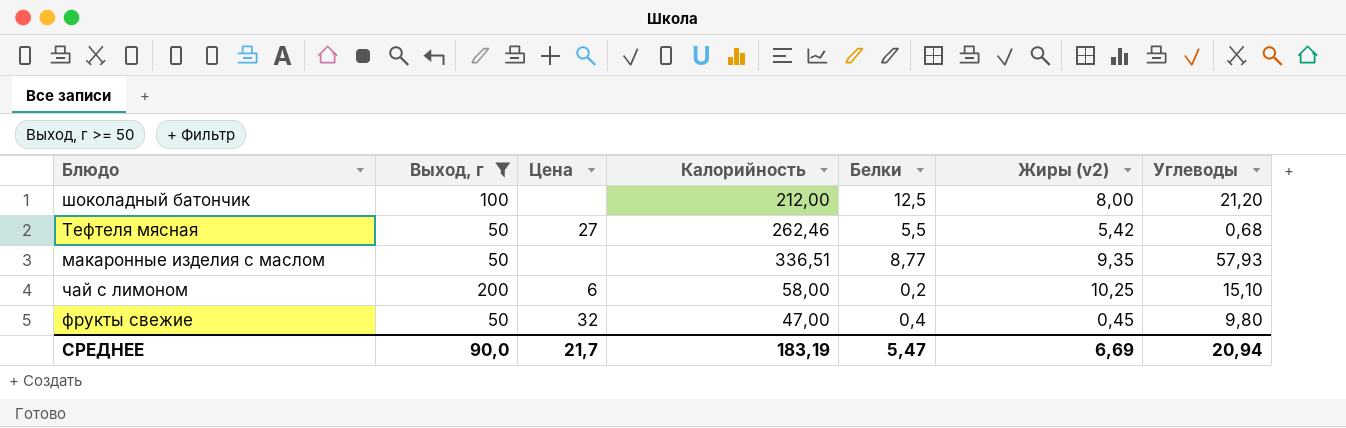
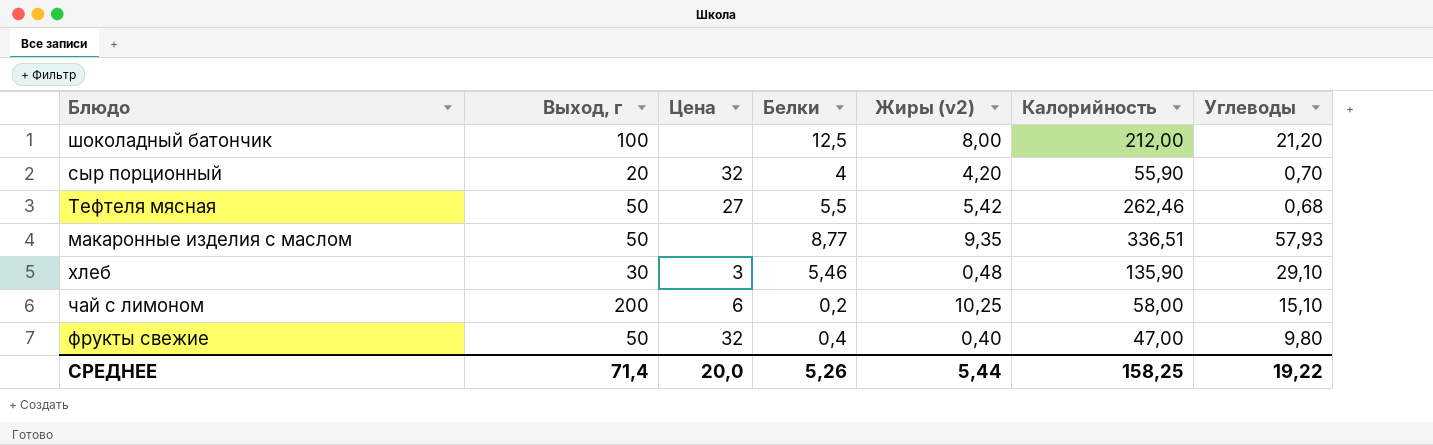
filter: Выход, г >= 50 -> none
column Калорийность | position: 4 -> 6
фрукты свежие | Жиры (v2): 0,45 -> 0,40
СРЕДНЕЕ | Выход, г: 90,0 -> 71,4
СРЕДНЕЕ | Цена: 21,7 -> 20,0
СРЕДНЕЕ | Белки: 5,47 -> 5,26
СРЕДНЕЕ | Жиры (v2): 6,69 -> 5,44
СРЕДНЕЕ | Калорийность: 183,19 -> 158,25
СРЕДНЕЕ | Углеводы: 20,94 -> 19,22

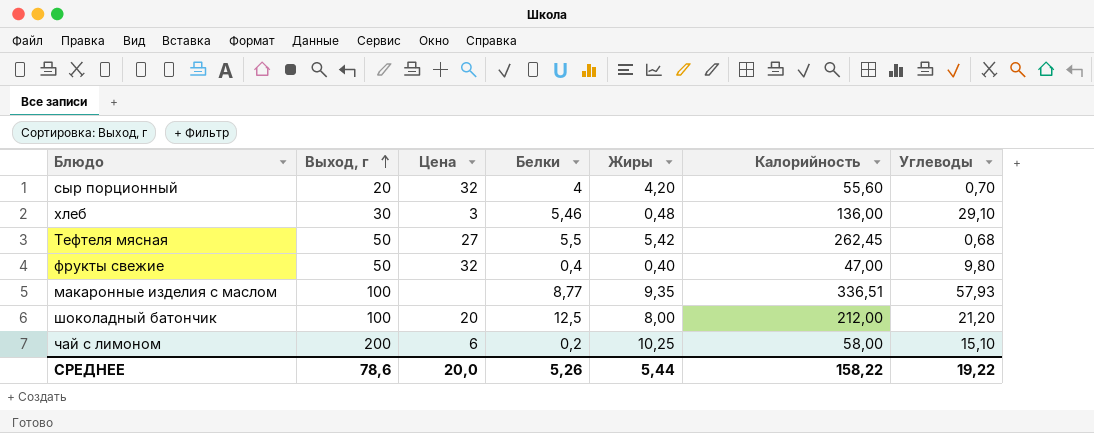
row order: none -> Выход, г ascending
column name: Жиры (v2) -> Жиры
сыр порционный | Калорийность: 55,90 -> 55,60
хлеб | Калорийность: 135,90 -> 136,00
Тефтеля мясная | Калорийность: 262,46 -> 262,45
макаронные изделия с маслом | Выход, г: 50 -> 100
шоколадный батончик | Цена: none -> 20
СРЕДНЕЕ | Выход, г: 71,4 -> 78,6
СРЕДНЕЕ | Калорийность: 158,25 -> 158,22

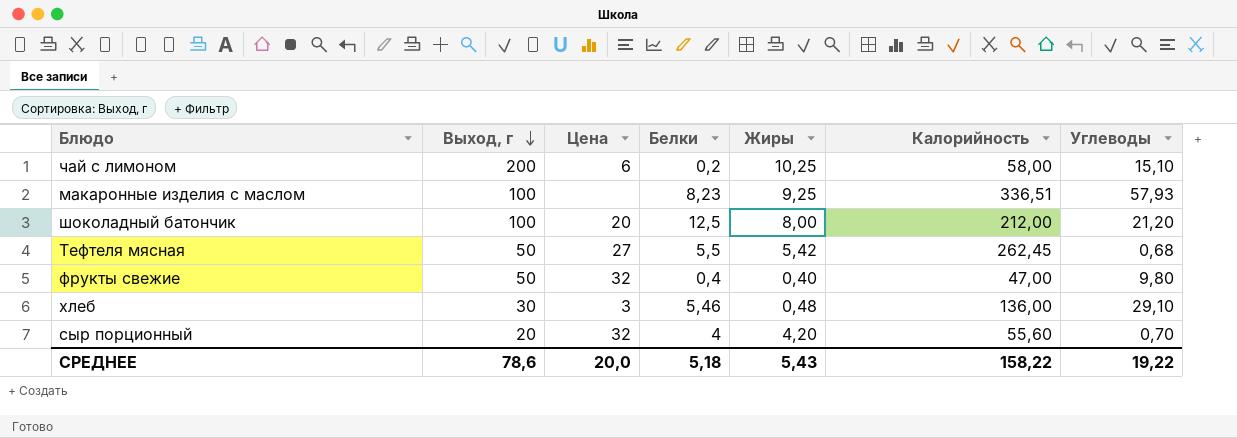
row order: Выход, г ascending -> Выход, г descending
макаронные изделия с маслом | Белки: 8,77 -> 8,23
макаронные изделия с маслом | Жиры: 9,35 -> 9,25
СРЕДНЕЕ | Белки: 5,26 -> 5,18
СРЕДНЕЕ | Жиры: 5,44 -> 5,43

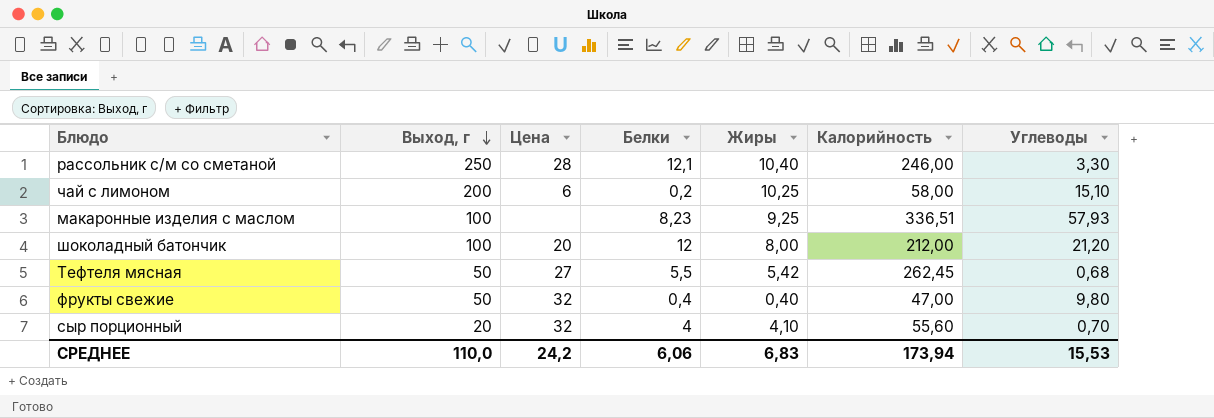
row хлеб: 30 | 3 | 5,46 | 0,48 | 136,00 | 29,10 -> none
row рассольник с/м со сметаной: none -> 250 | 28 | 12,1 | 10,40 | 246,00 | 3,30
шоколадный батончик | Белки: 12,5 -> 12
сыр порционный | Жиры: 4,20 -> 4,10
СРЕДНЕЕ | Выход, г: 78,6 -> 110,0
СРЕДНЕЕ | Цена: 20,0 -> 24,2
СРЕДНЕЕ | Белки: 5,18 -> 6,06
СРЕДНЕЕ | Жиры: 5,43 -> 6,83
СРЕДНЕЕ | Калорийность: 158,22 -> 173,94
СРЕДНЕЕ | Углеводы: 19,22 -> 15,53

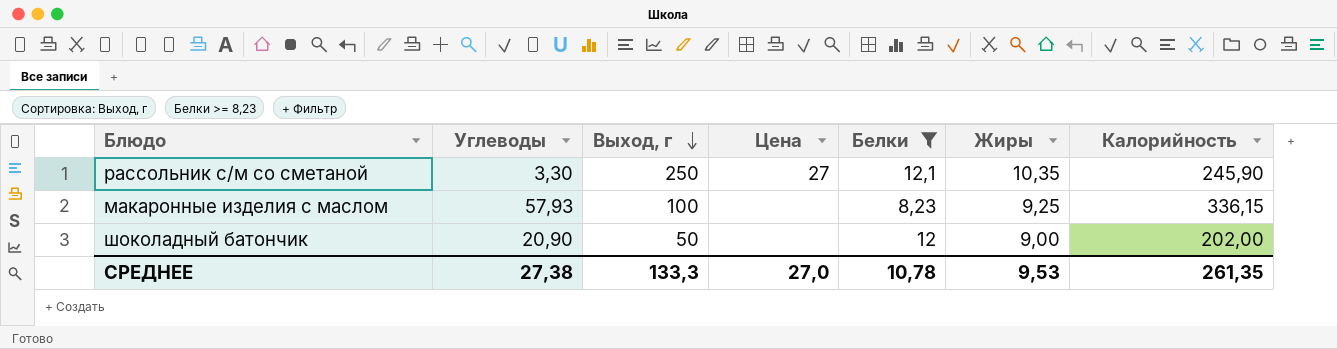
filter: none -> Белки >= 8,23
column Углеводы | position: 7 -> 2
рассольник с/м со сметаной | Цена: 28 -> 27
рассольник с/м со сметаной | Жиры: 10,40 -> 10,35
рассольник с/м со сметаной | Калорийность: 246,00 -> 245,90
макаронные изделия с маслом | Калорийность: 336,51 -> 336,15
шоколадный батончик | Углеводы: 21,20 -> 20,90
шоколадный батончик | Выход, г: 100 -> 50
шоколадный батончик | Цена: 20 -> none
шоколадный батончик | Жиры: 8,00 -> 9,00
шоколадный батончик | Калорийность: 212,00 -> 202,00
СРЕДНЕЕ | Углеводы: 15,53 -> 27,38
СРЕДНЕЕ | Выход, г: 110,0 -> 133,3
СРЕДНЕЕ | Цена: 24,2 -> 27,0
СРЕДНЕЕ | Белки: 6,06 -> 10,78
СРЕДНЕЕ | Жиры: 6,83 -> 9,53
СРЕДНЕЕ | Калорийность: 173,94 -> 261,35

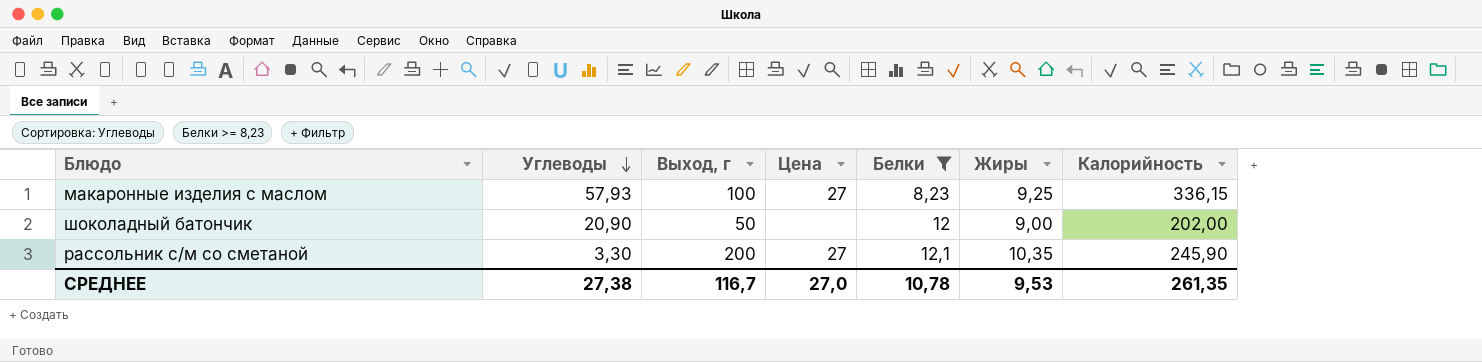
row order: Выход, г descending -> Углеводы descending
макаронные изделия с маслом | Цена: none -> 27
рассольник с/м со сметаной | Выход, г: 250 -> 200
СРЕДНЕЕ | Выход, г: 133,3 -> 116,7

